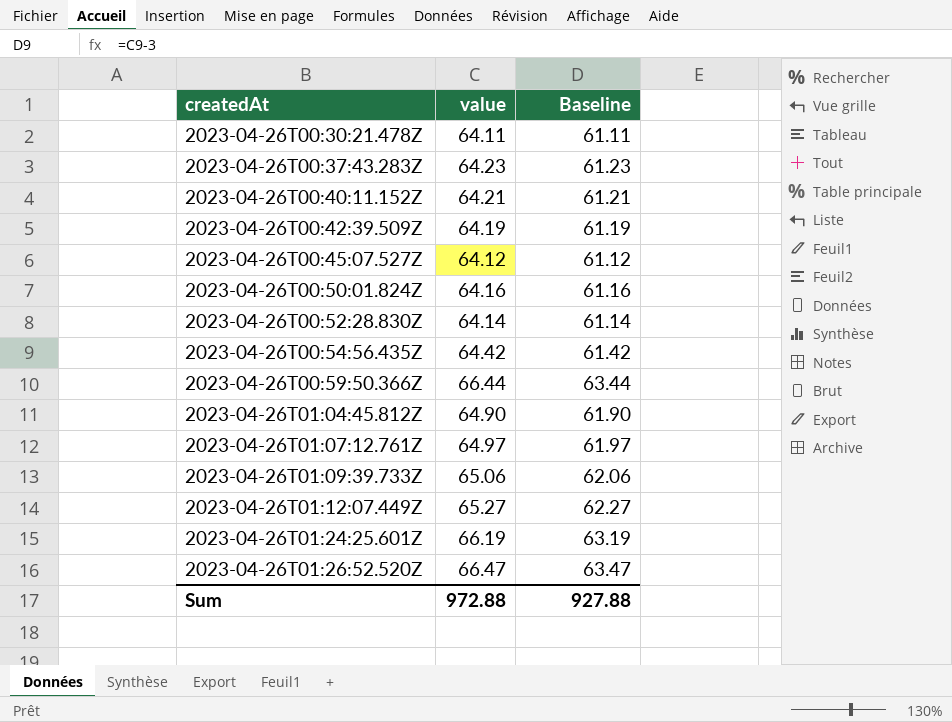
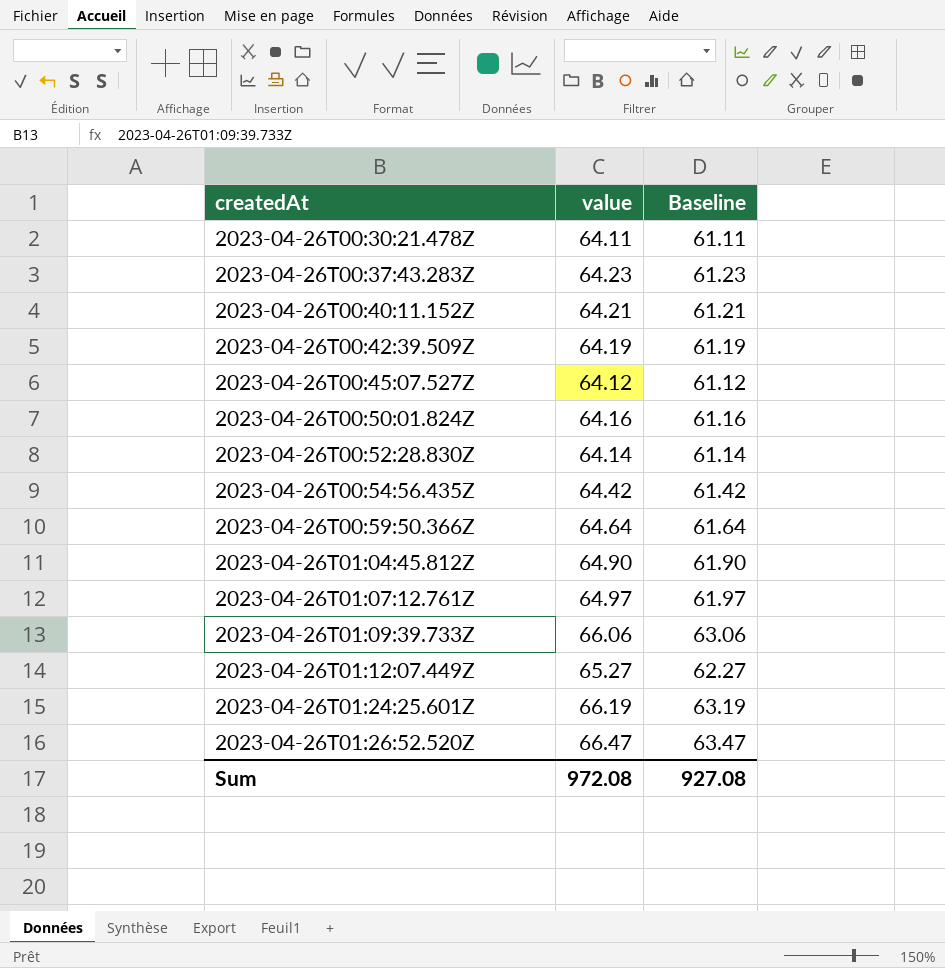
2023-04-26T00:59:50.366Z | value: 66.44 -> 64.64
2023-04-26T00:59:50.366Z | Baseline: 63.44 -> 61.64
2023-04-26T01:09:39.733Z | value: 65.06 -> 66.06
2023-04-26T01:09:39.733Z | Baseline: 62.06 -> 63.06
Sum | value: 972.88 -> 972.08
Sum | Baseline: 927.88 -> 927.08

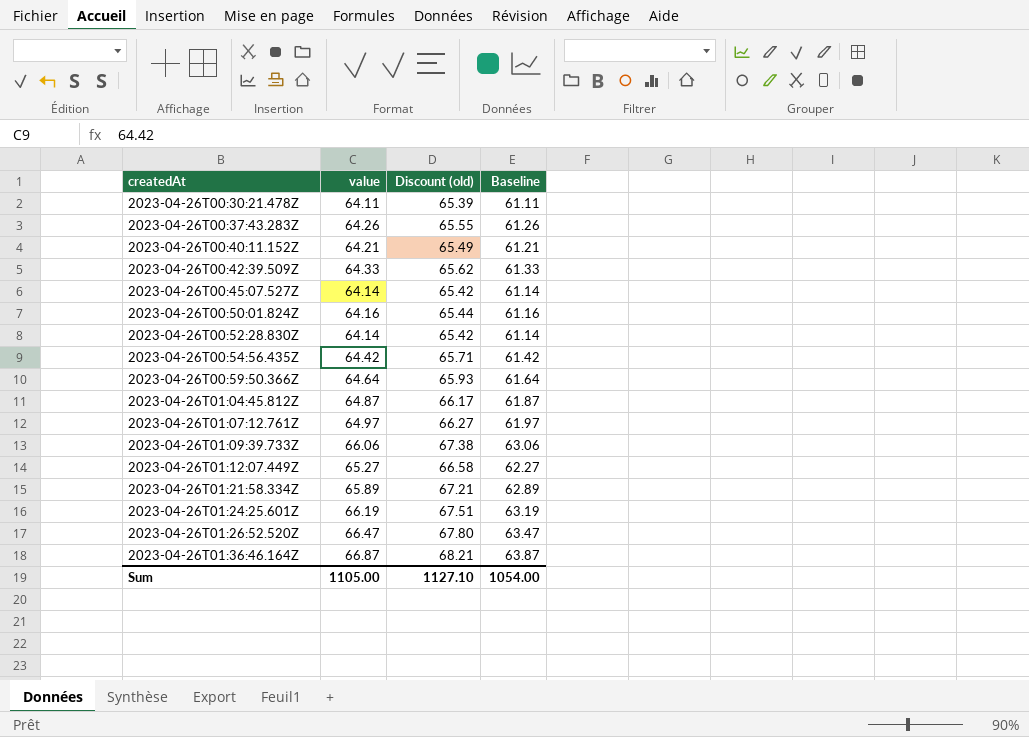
column Discount (old) | formula: none -> [value] * 1.02
2023-04-26T00:37:43.283Z | value: 64.23 -> 64.26
2023-04-26T00:37:43.283Z | Baseline: 61.23 -> 61.26
2023-04-26T00:42:39.509Z | value: 64.19 -> 64.33
2023-04-26T00:42:39.509Z | Baseline: 61.19 -> 61.33
2023-04-26T00:45:07.527Z | value: 64.12 -> 64.14
2023-04-26T00:45:07.527Z | Baseline: 61.12 -> 61.14
2023-04-26T01:04:45.812Z | value: 64.90 -> 64.87
2023-04-26T01:04:45.812Z | Baseline: 61.90 -> 61.87
row 2023-04-26T01:21:58.334Z: none -> 65.89 | 67.21 | 62.89
row 2023-04-26T01:36:46.164Z: none -> 66.87 | 68.21 | 63.87
Sum | value: 972.08 -> 1105.00
Sum | Baseline: 927.08 -> 1054.00

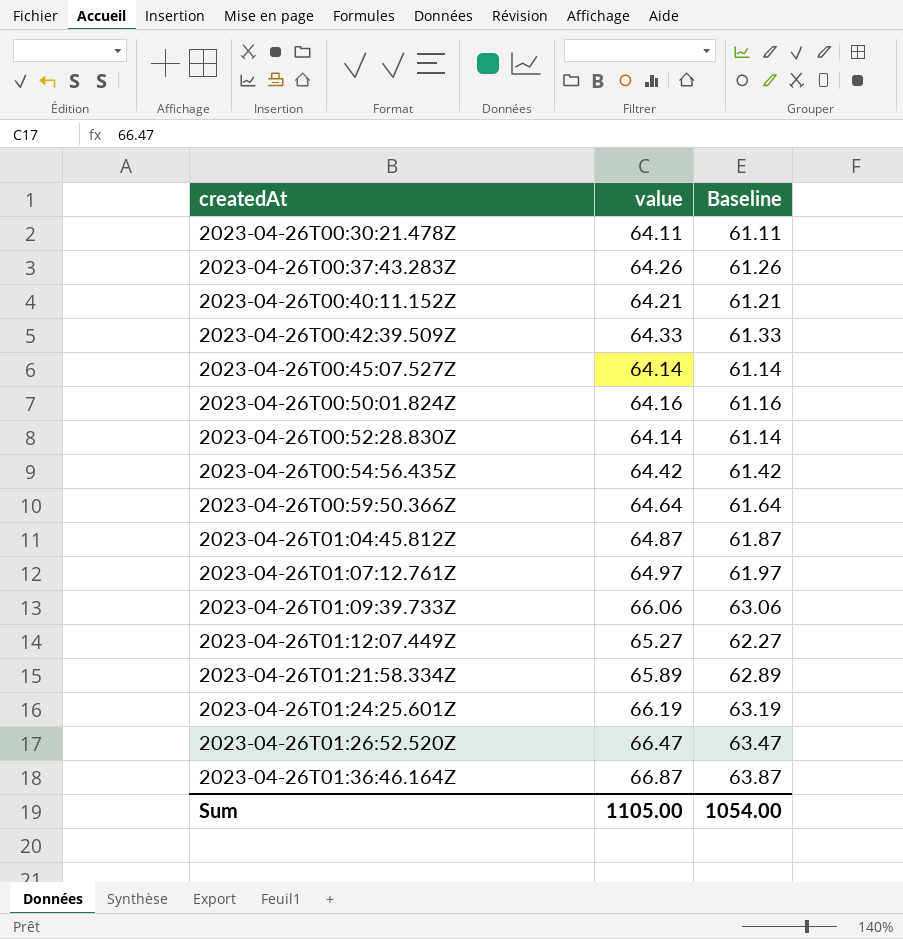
column Discount (old) | formula: [value] * 1.02 -> none

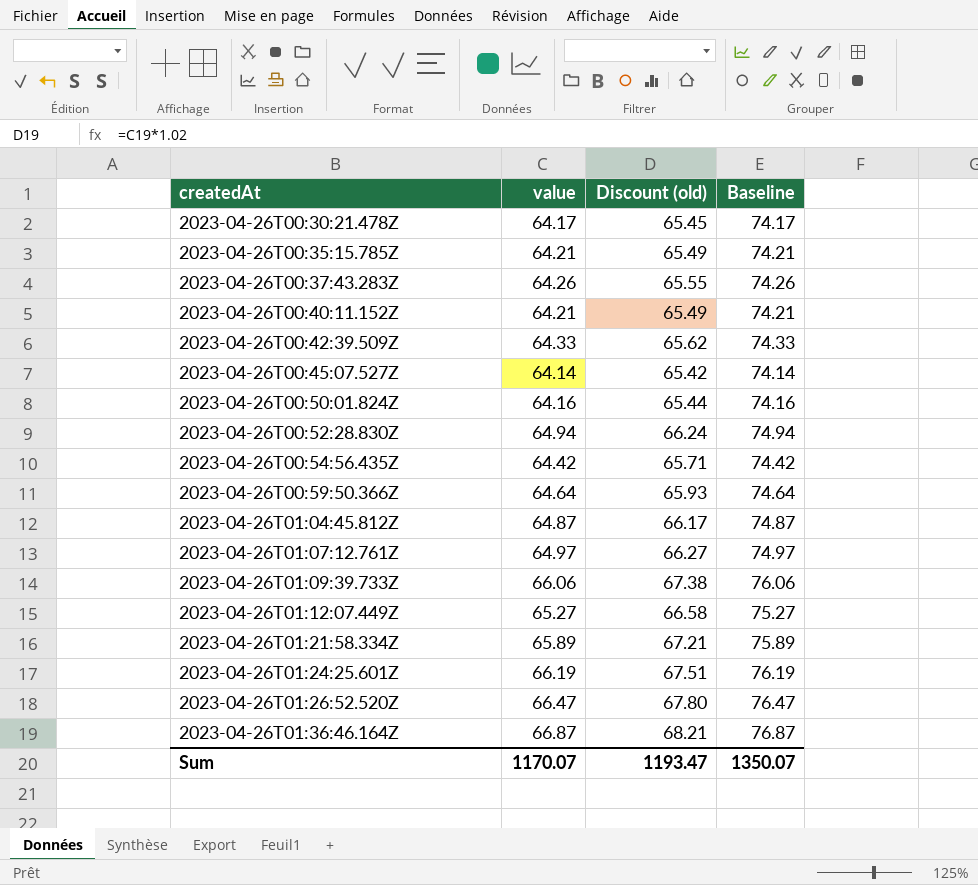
column Discount (old) | formula: none -> [value] * 1.02
column Baseline | formula: [value] - 3 -> [value] + 10
2023-04-26T00:30:21.478Z | value: 64.11 -> 64.17
row 2023-04-26T00:35:15.785Z: none -> 64.21 | 65.49 | 74.21
2023-04-26T00:52:28.830Z | value: 64.14 -> 64.94
Sum | value: 1105.00 -> 1170.07
Sum | Baseline: 1054.00 -> 1350.07

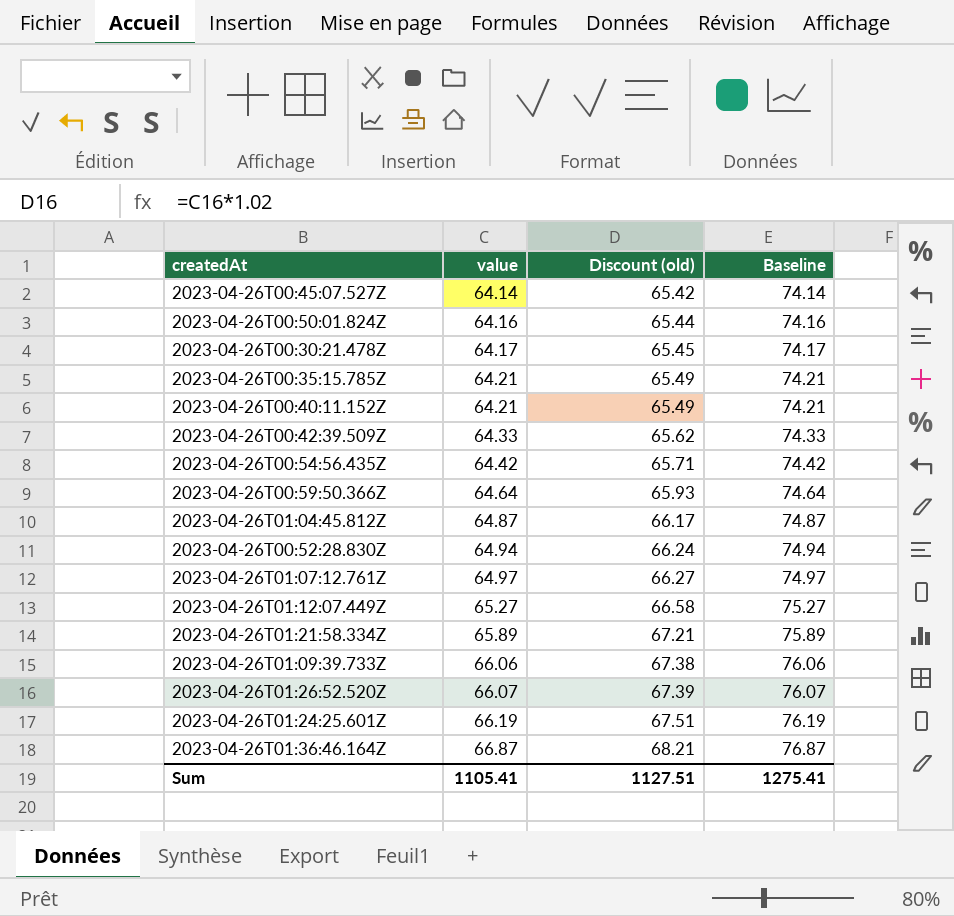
row order: createdAt ascending -> value ascending
row 2023-04-26T00:37:43.283Z: 64.26 | 65.55 | 74.26 -> none
2023-04-26T01:26:52.520Z | value: 66.47 -> 66.07
2023-04-26T01:26:52.520Z | Discount (old): 67.80 -> 67.39
2023-04-26T01:26:52.520Z | Baseline: 76.47 -> 76.07
Sum | value: 1170.07 -> 1105.41
Sum | Discount (old): 1193.47 -> 1127.51
Sum | Baseline: 1350.07 -> 1275.41

